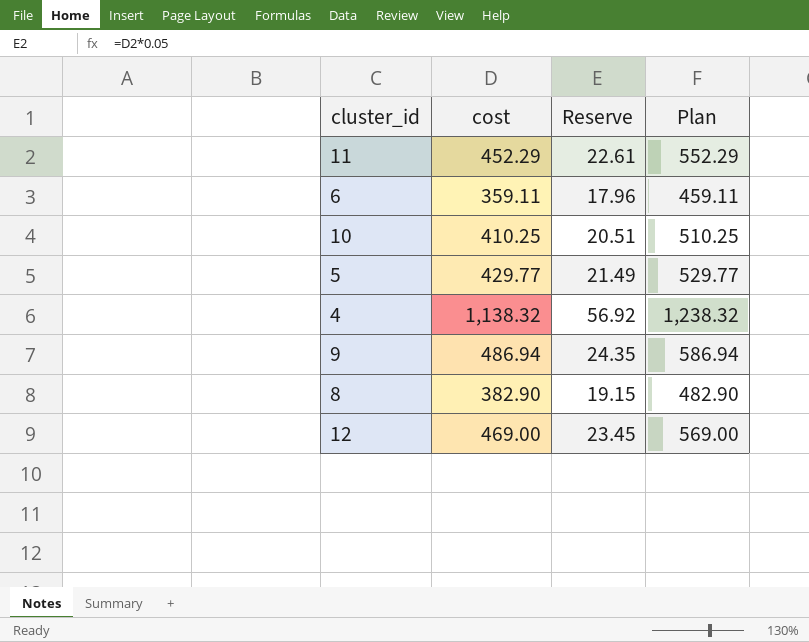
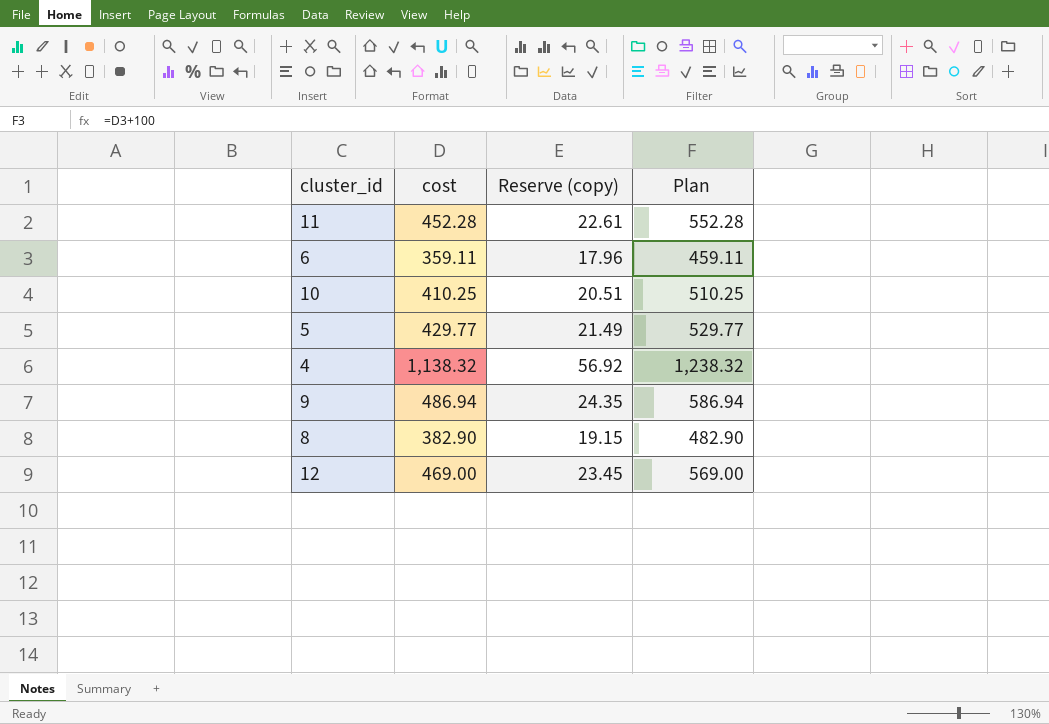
column name: Reserve -> Reserve (copy)
11 | cost: 452.29 -> 452.28
11 | Plan: 552.29 -> 552.28

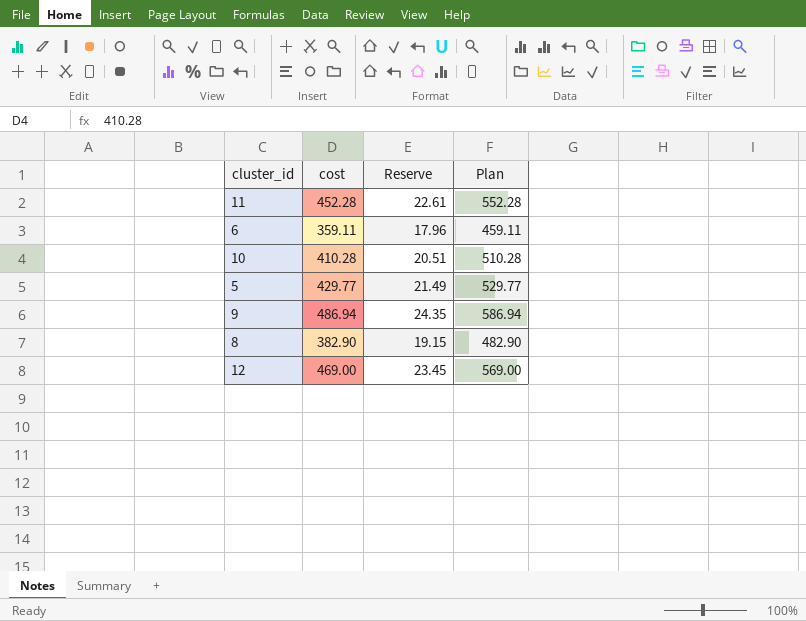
column name: Reserve (copy) -> Reserve
row 4: 1,138.32 | 56.92 | 1,238.32 -> none
10 | cost: 410.25 -> 410.28
10 | Plan: 510.25 -> 510.28

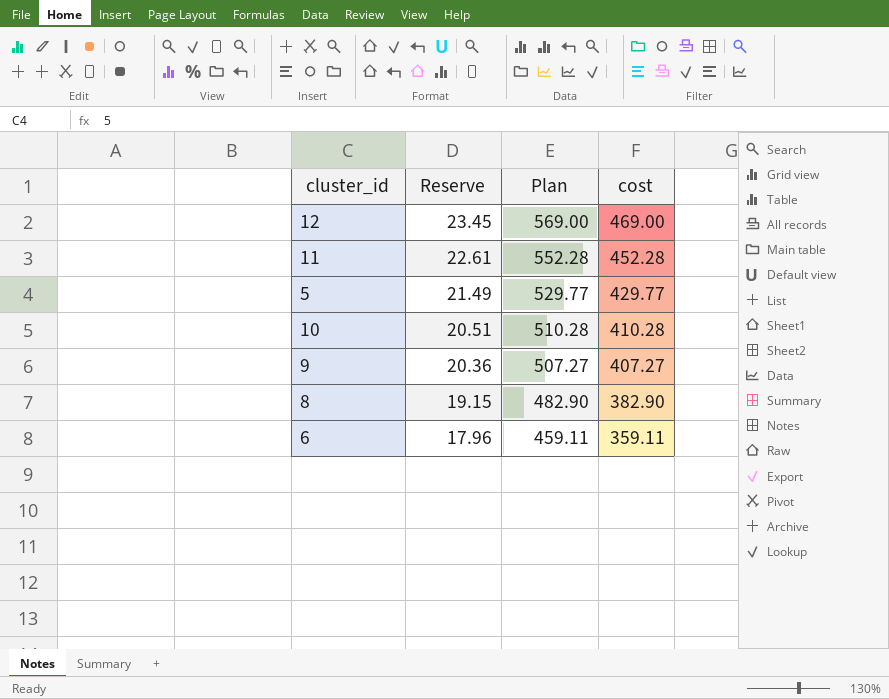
row order: none -> Reserve descending
column cost | position: 2 -> 4
9 | Reserve: 24.35 -> 20.36
9 | Plan: 586.94 -> 507.27
9 | cost: 486.94 -> 407.27

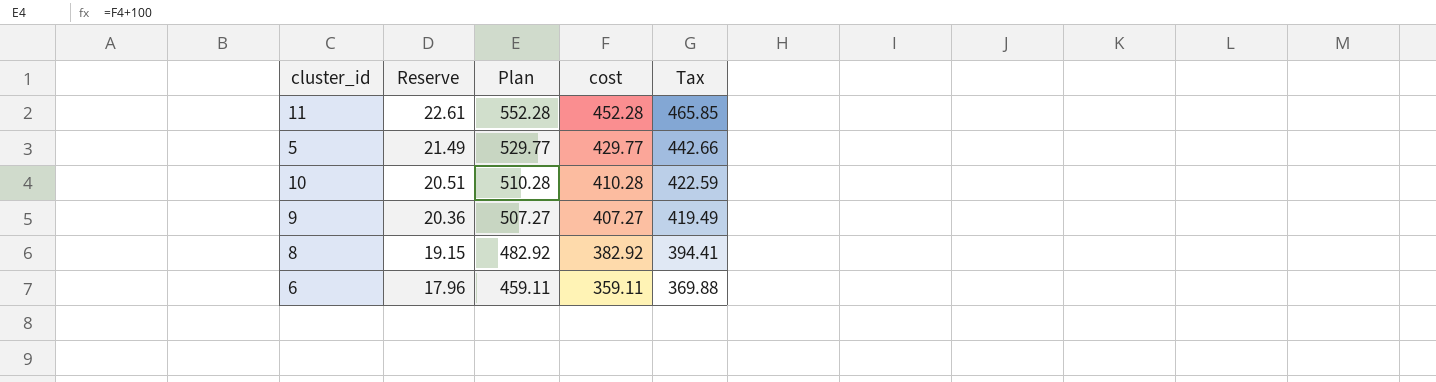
column Tax | formula: none -> [cost] * 1.03
row 12: 23.45 | 569.00 | 469.00 -> none
8 | Plan: 482.90 -> 482.92
8 | cost: 382.90 -> 382.92

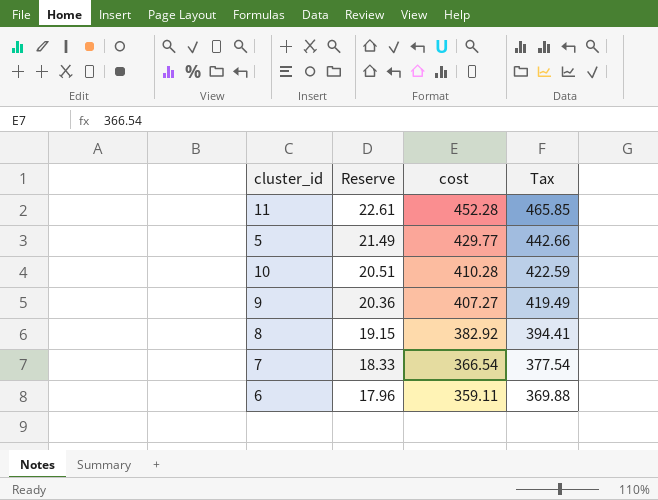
column Plan | formula: [cost] + 100 -> none
row 7: none -> 18.33 | 366.54 | 377.54

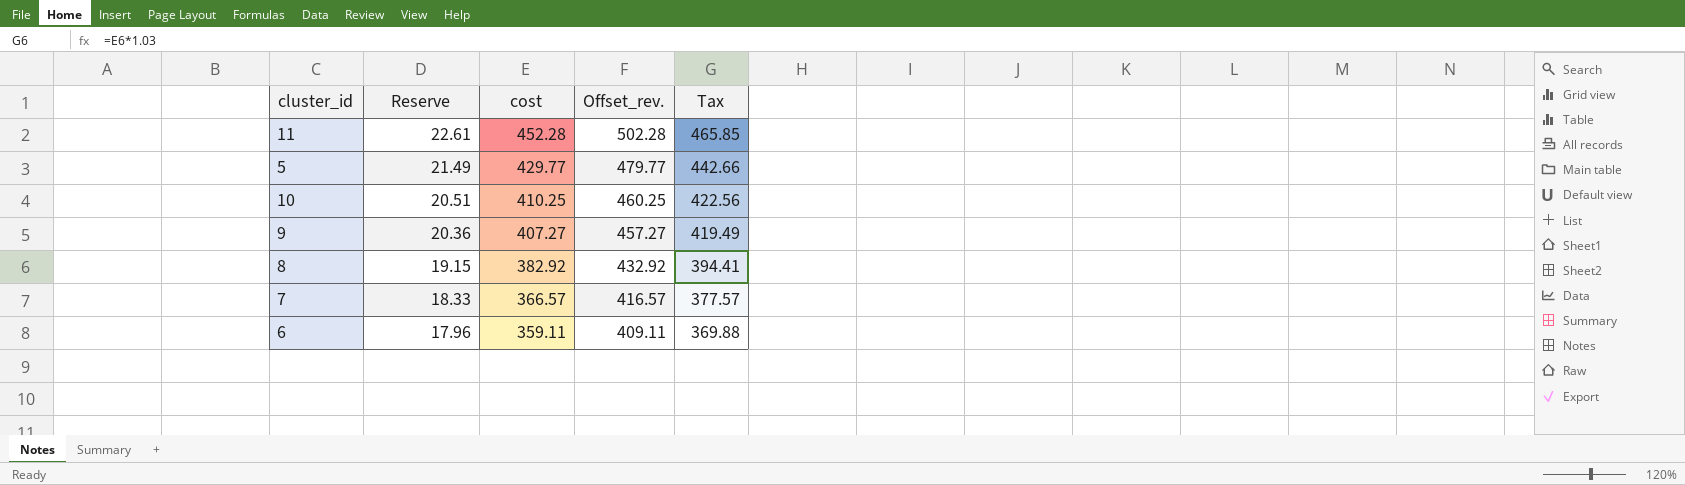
column Offset_rev. | formula: none -> [cost] + 50
10 | cost: 410.28 -> 410.25
10 | Tax: 422.59 -> 422.56
7 | cost: 366.54 -> 366.57
7 | Tax: 377.54 -> 377.57

